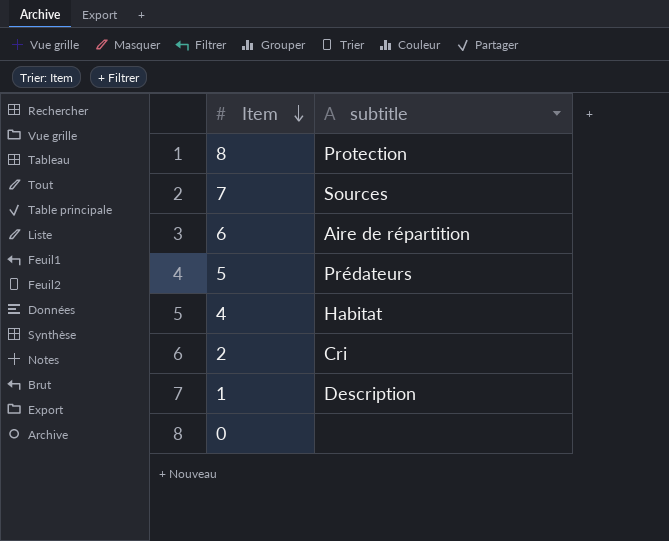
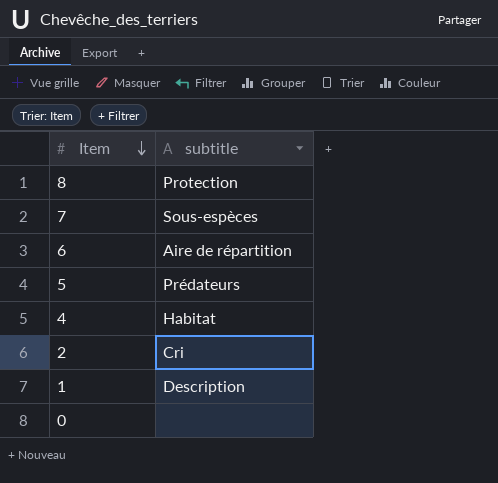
7 | subtitle: Sources -> Sous-espèces

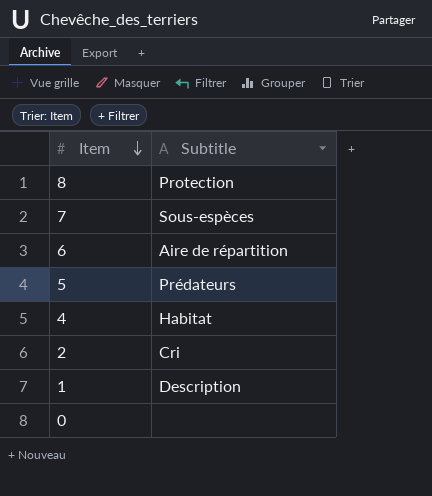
column name: subtitle -> Subtitle

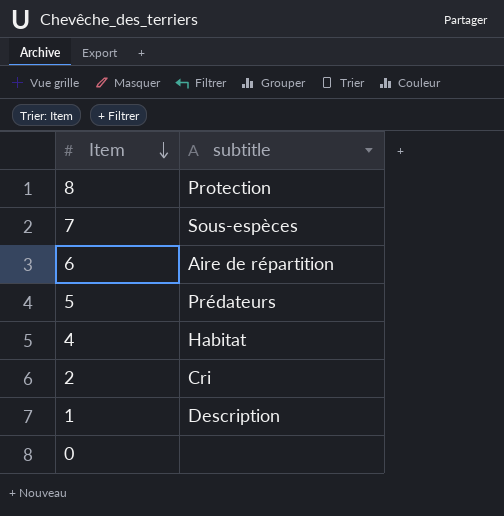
column name: Subtitle -> subtitle

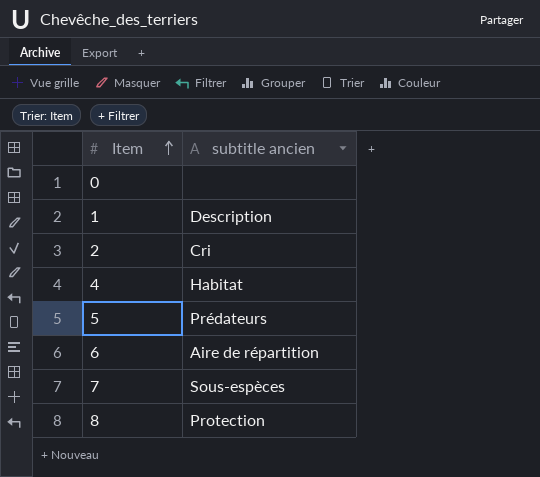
row order: Item descending -> Item ascending
column name: subtitle -> subtitle ancien

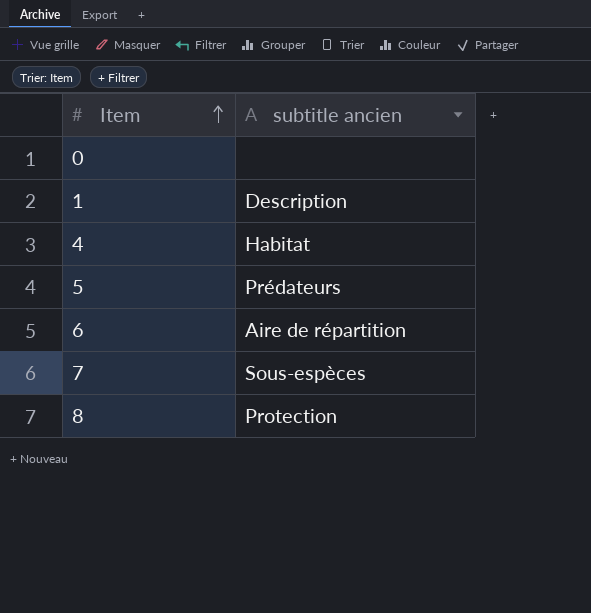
row 2: Cri -> none

